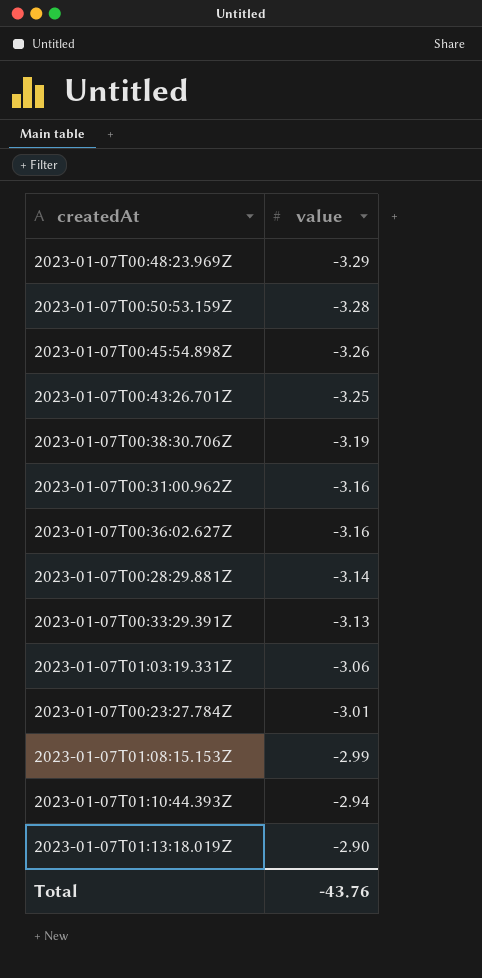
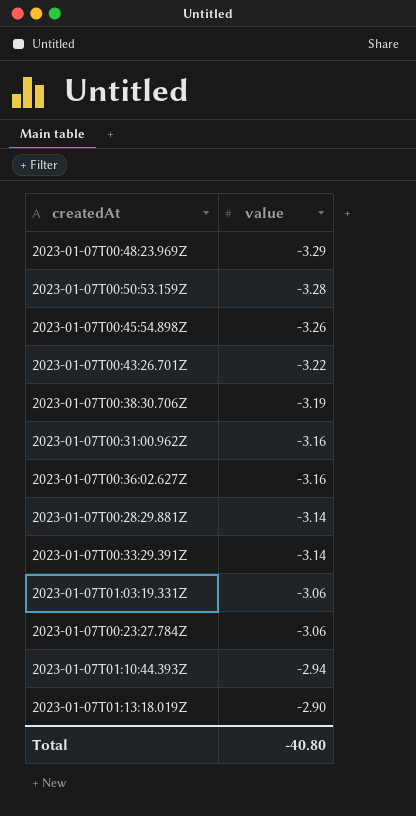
row 2023-01-07T01:08:15.153Z: -2.99 -> none
2023-01-07T00:43:26.701Z | value: -3.25 -> -3.22
2023-01-07T00:33:29.391Z | value: -3.13 -> -3.14
2023-01-07T00:23:27.784Z | value: -3.01 -> -3.06
Total | value: -43.76 -> -40.80

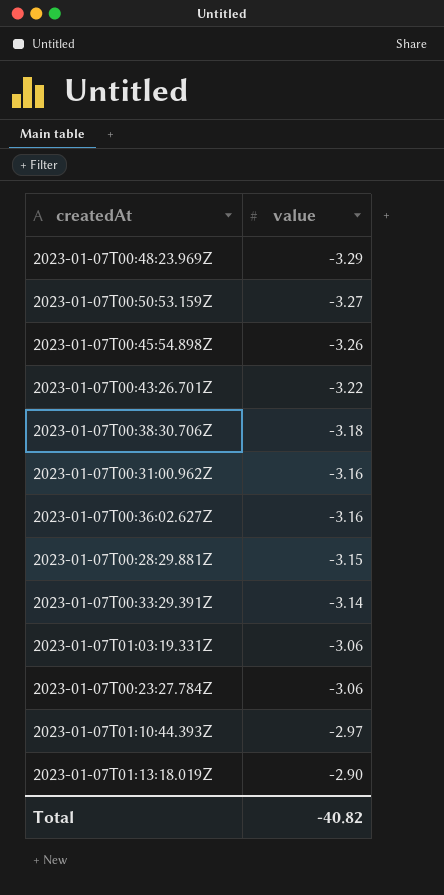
2023-01-07T00:50:53.159Z | value: -3.28 -> -3.27
2023-01-07T00:38:30.706Z | value: -3.19 -> -3.18
2023-01-07T00:28:29.881Z | value: -3.14 -> -3.15
2023-01-07T01:10:44.393Z | value: -2.94 -> -2.97
Total | value: -40.80 -> -40.82

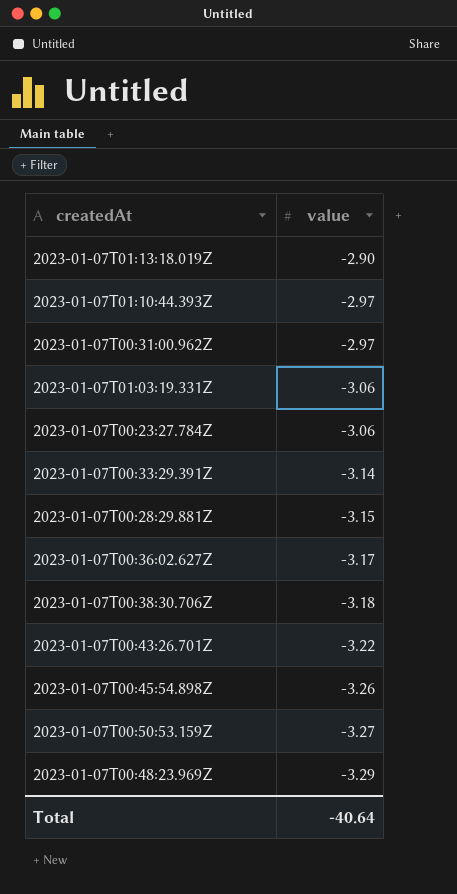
row order: value ascending -> value descending
2023-01-07T00:31:00.962Z | value: -3.16 -> -2.97
2023-01-07T00:36:02.627Z | value: -3.16 -> -3.17
Total | value: -40.82 -> -40.64

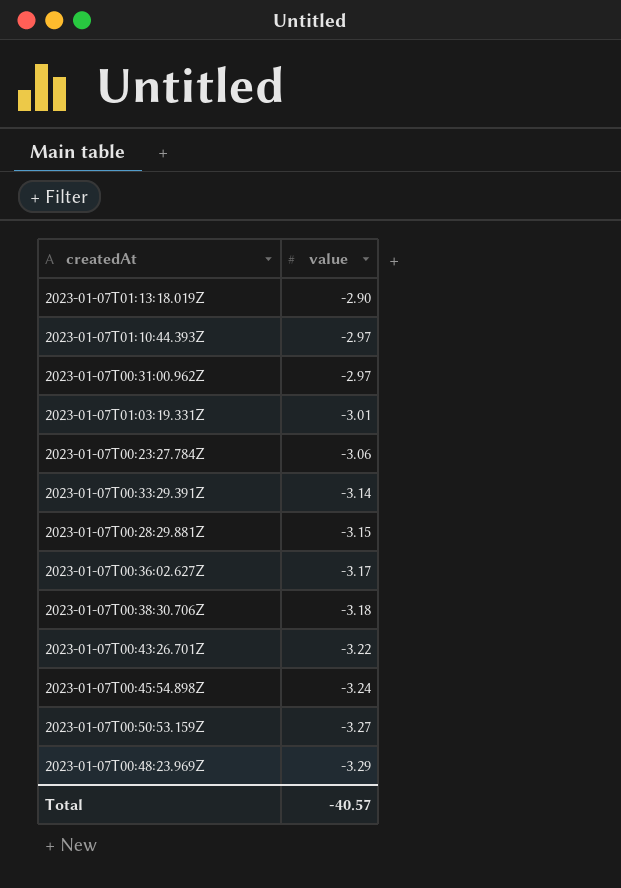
2023-01-07T01:03:19.331Z | value: -3.06 -> -3.01
2023-01-07T00:45:54.898Z | value: -3.26 -> -3.24
Total | value: -40.64 -> -40.57

